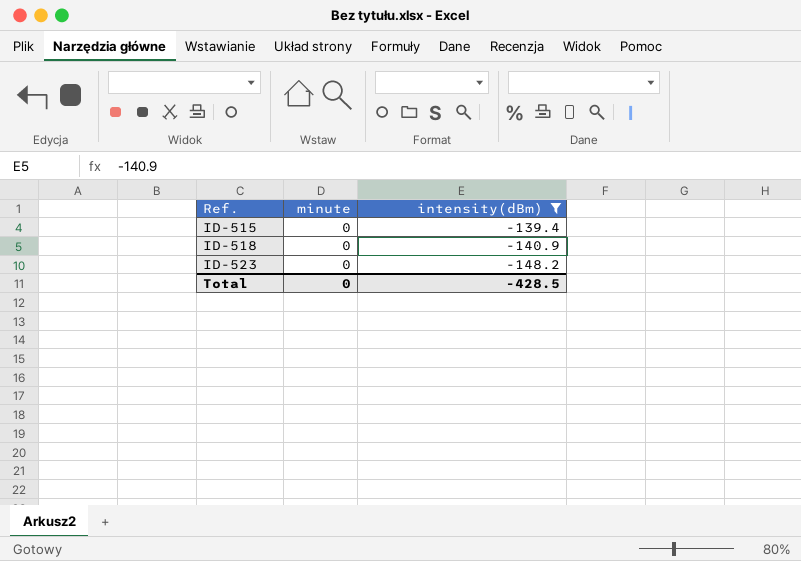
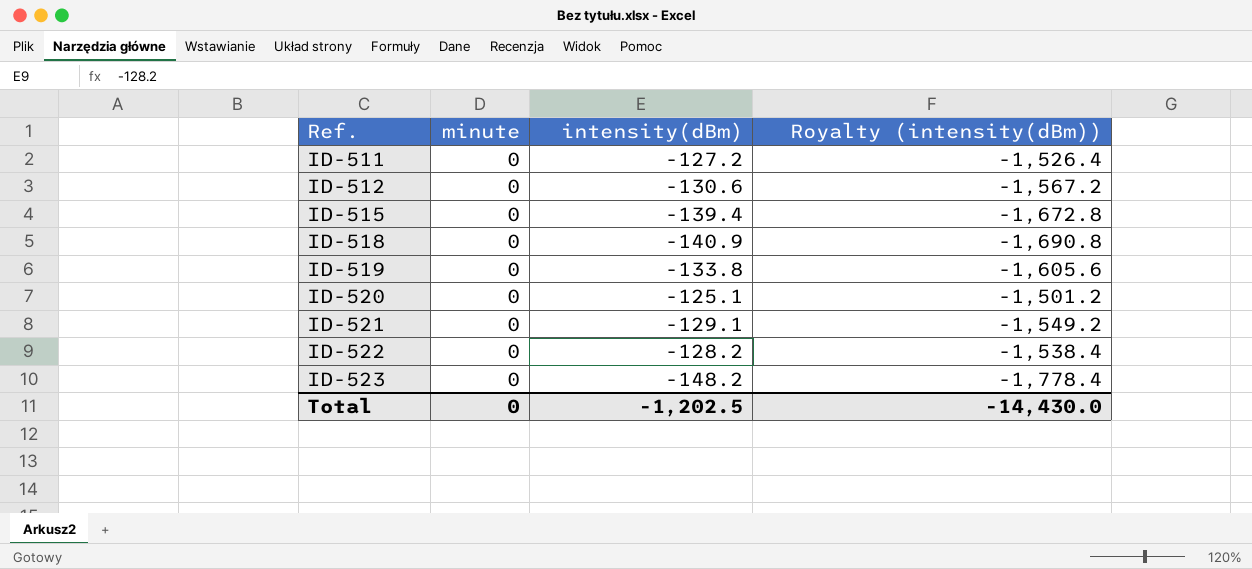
filter: intensity(dBm) <= -139.4 -> none
column Royalty (intensity(dBm)) | formula: none -> [intensity(dBm)] * 12
Total | intensity(dBm): -428.5 -> -1,202.5

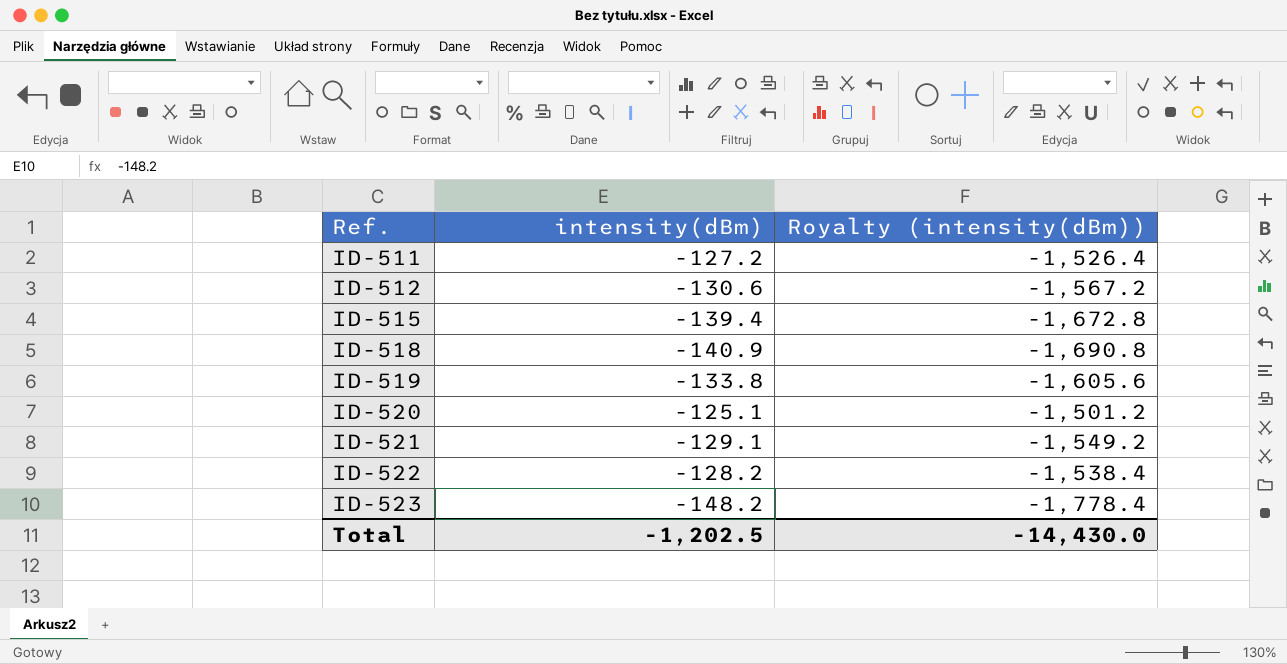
column minute | position: 2 -> none

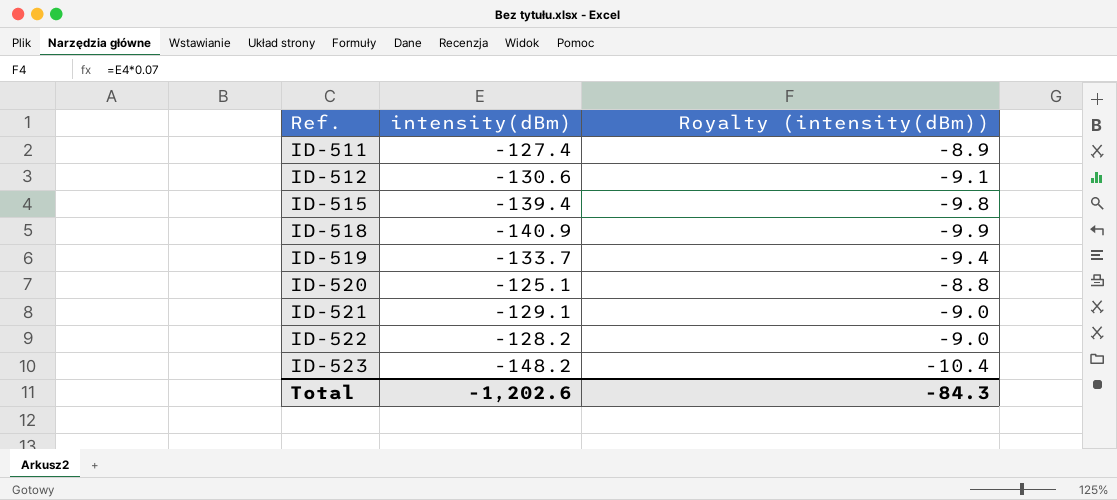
column Royalty (intensity(dBm)) | formula: [intensity(dBm)] * 12 -> [intensity(dBm)] * 0.07
ID-511 | intensity(dBm): -127.2 -> -127.4
ID-519 | intensity(dBm): -133.8 -> -133.7
Total | intensity(dBm): -1,202.5 -> -1,202.6
Total | Royalty (intensity(dBm)): -14,430.0 -> -84.3

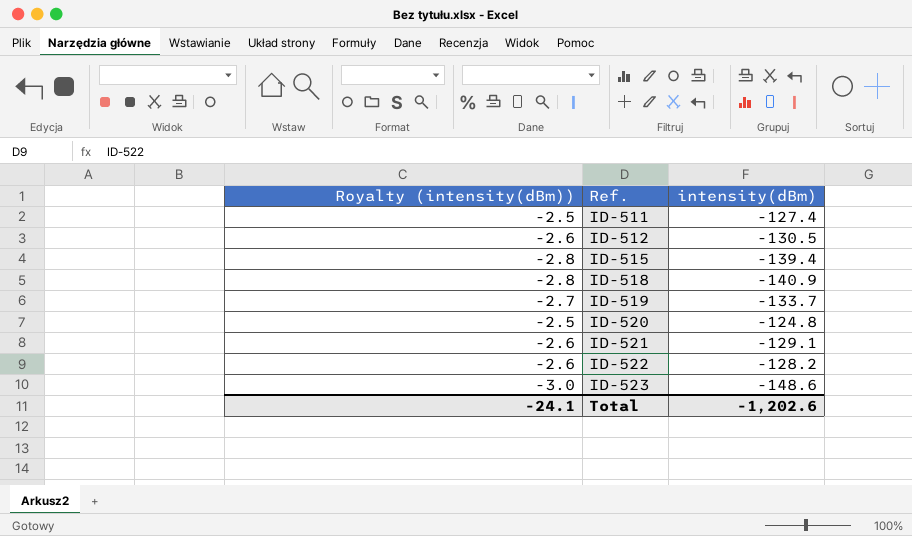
column Royalty (intensity(dBm)) | formula: [intensity(dBm)] * 0.07 -> [intensity(dBm)] * 0.02
column Royalty (intensity(dBm)) | position: 3 -> 1
ID-512 | intensity(dBm): -130.6 -> -130.5
ID-520 | intensity(dBm): -125.1 -> -124.8
ID-523 | intensity(dBm): -148.2 -> -148.6
Total | Royalty (intensity(dBm)): -84.3 -> -24.1

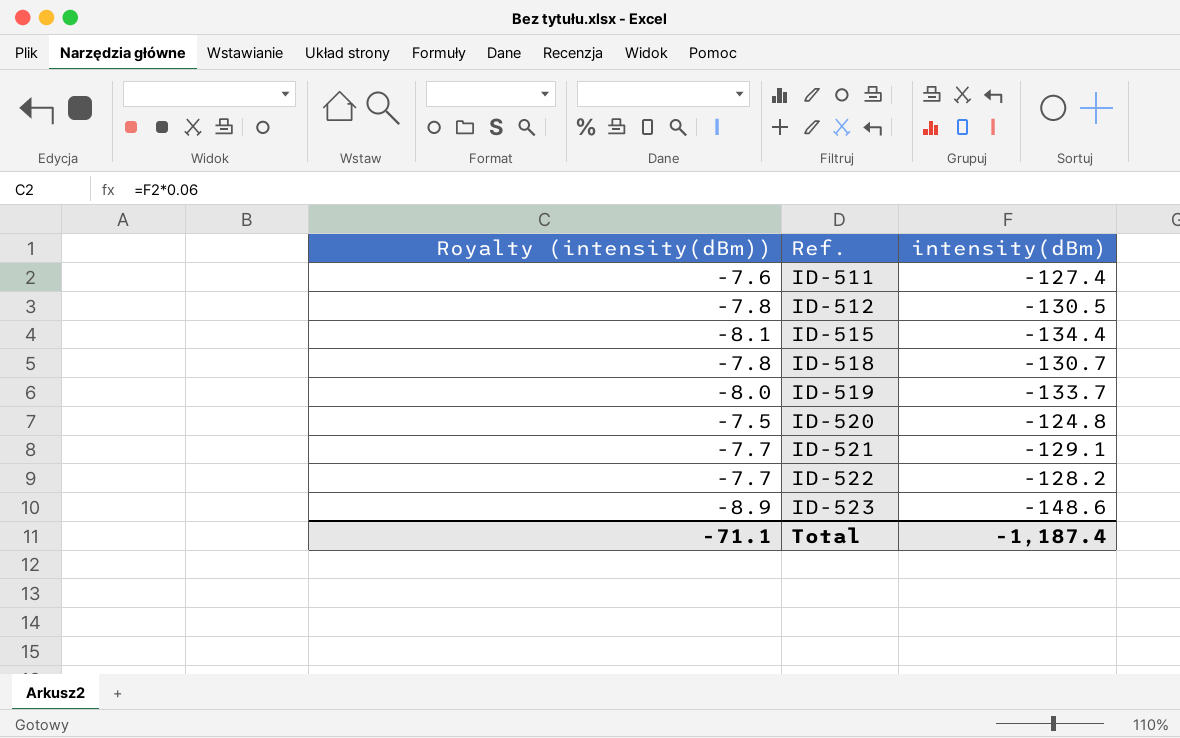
column Royalty (intensity(dBm)) | formula: [intensity(dBm)] * 0.02 -> [intensity(dBm)] * 0.06
ID-515 | intensity(dBm): -139.4 -> -134.4
ID-518 | intensity(dBm): -140.9 -> -130.7
Total | Royalty (intensity(dBm)): -24.1 -> -71.1
Total | intensity(dBm): -1,202.6 -> -1,187.4

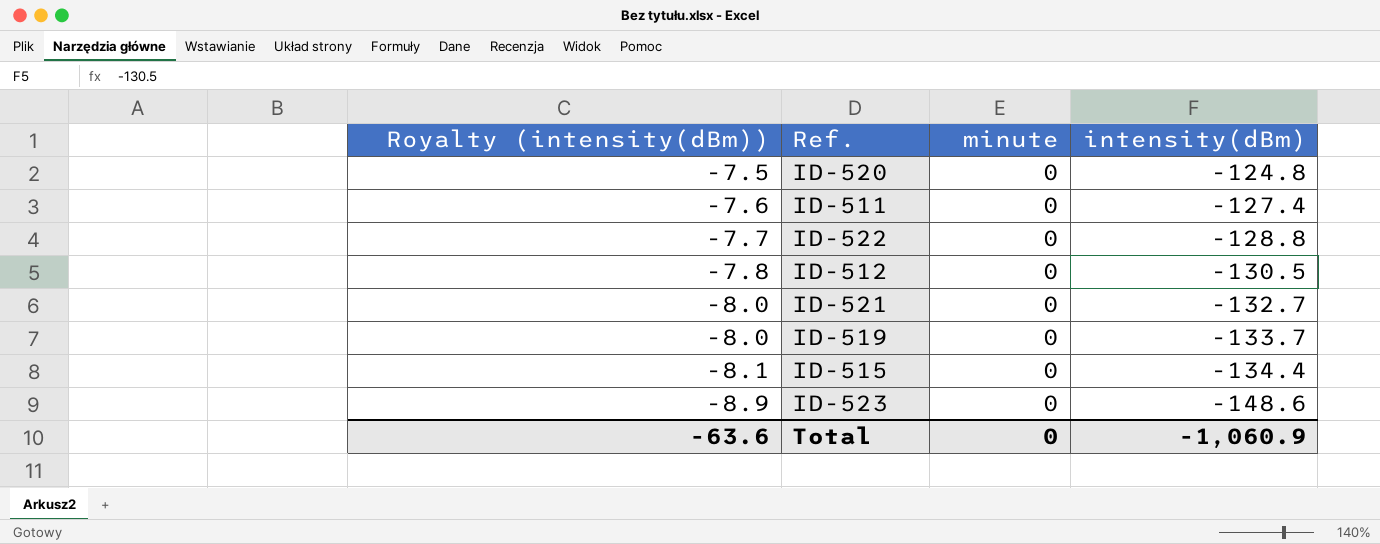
row order: Ref. ascending -> Royalty (intensity(dBm)) descending
column minute | position: none -> 3
row ID-518: -7.8 | -130.7 -> none
ID-522 | intensity(dBm): -128.2 -> -128.8
ID-521 | Royalty (intensity(dBm)): -7.7 -> -8.0
ID-521 | intensity(dBm): -129.1 -> -132.7
Total | Royalty (intensity(dBm)): -71.1 -> -63.6
Total | intensity(dBm): -1,187.4 -> -1,060.9

